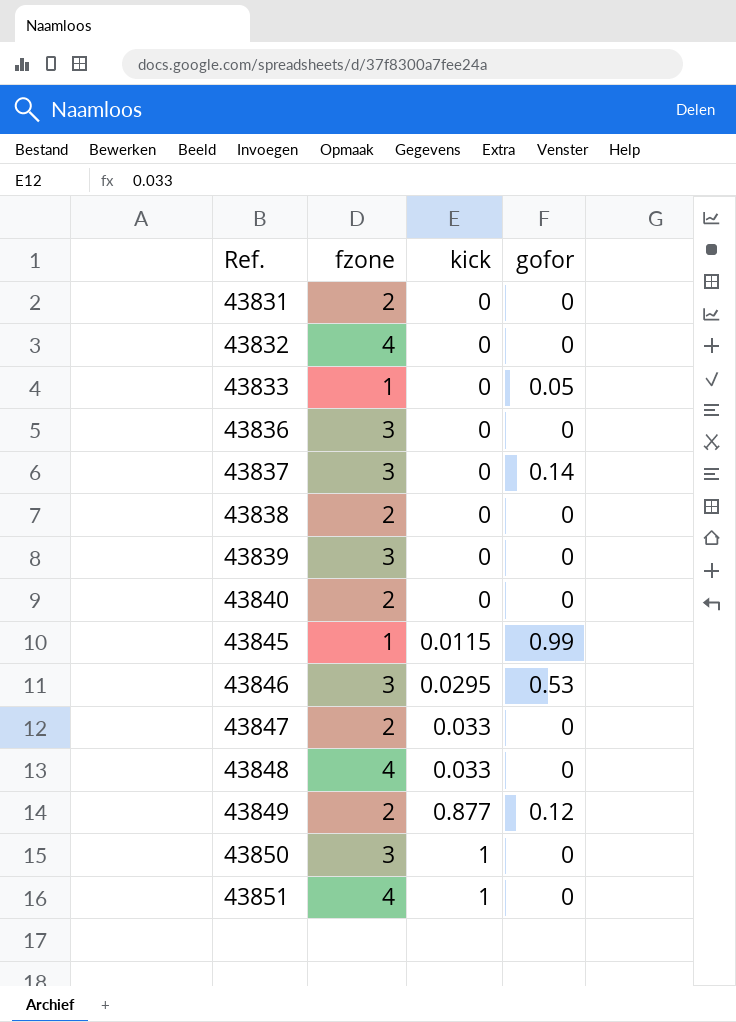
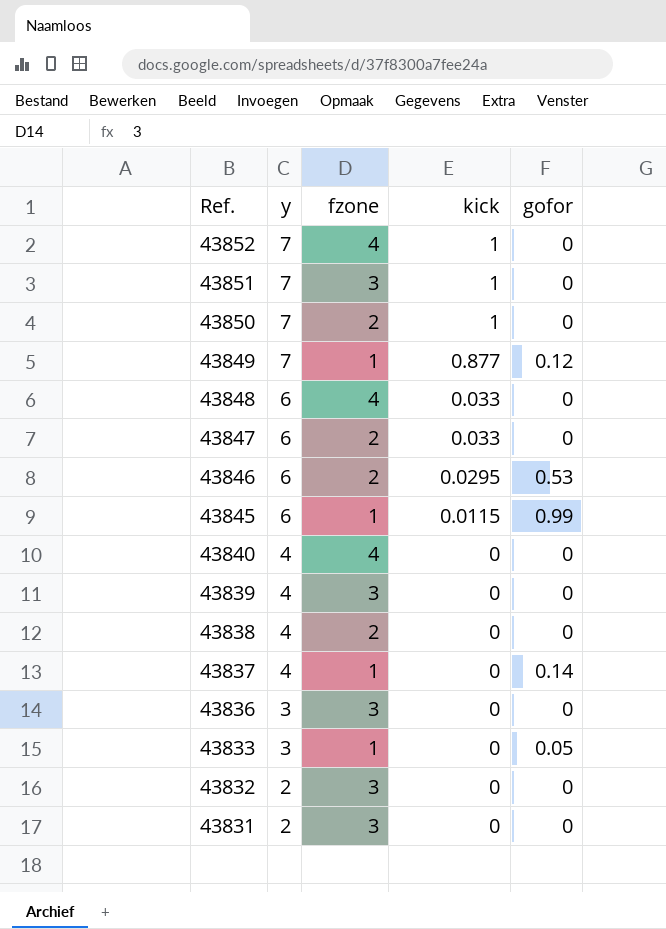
row order: Ref. ascending -> Ref. descending
column y | position: none -> 2
row 43852: none -> 7 | 4 | 1 | 0
43851 | fzone: 4 -> 3
43850 | fzone: 3 -> 2
43849 | fzone: 2 -> 1
43846 | fzone: 3 -> 2
43840 | fzone: 2 -> 4
43837 | fzone: 3 -> 1
43832 | fzone: 4 -> 3
43831 | fzone: 2 -> 3

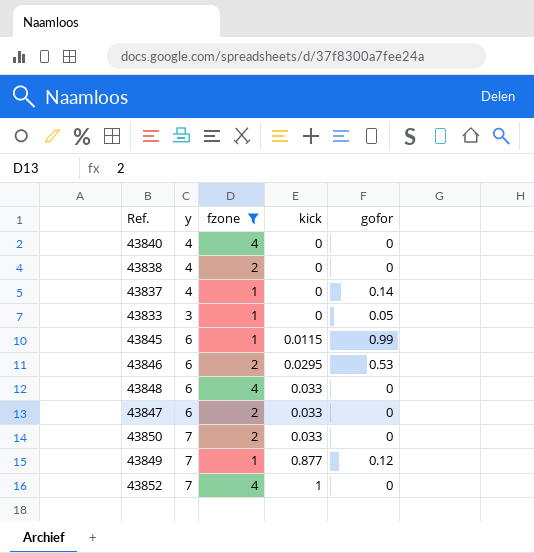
filter: none -> fzone != 3
row order: Ref. descending -> kick ascending
43850 | kick: 1 -> 0.033

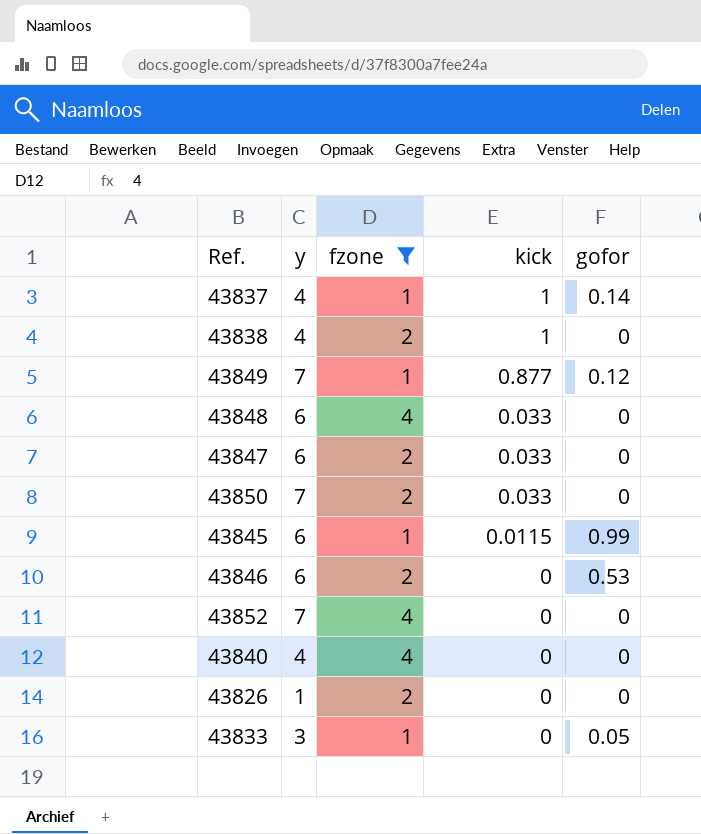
row order: kick ascending -> kick descending
43837 | kick: 0 -> 1
43838 | kick: 0 -> 1
43846 | kick: 0.0295 -> 0
43852 | kick: 1 -> 0
row 43826: none -> 1 | 2 | 0 | 0

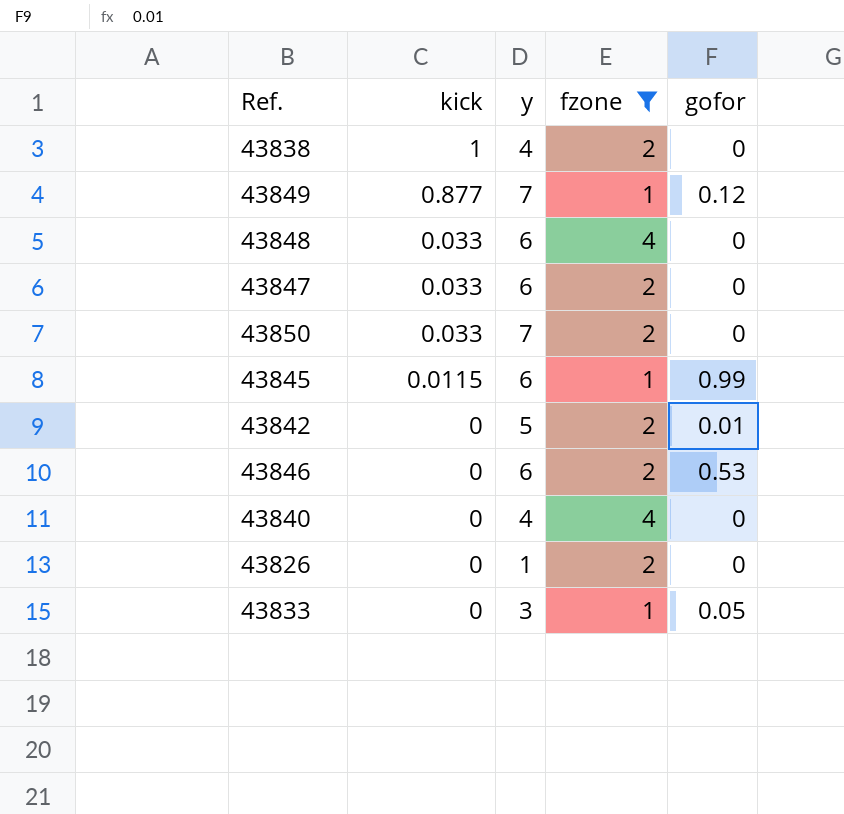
column kick | position: 4 -> 2
row 43837: 4 | 1 | 1 | 0.14 -> none
row 43852: 7 | 4 | 0 | 0 -> none
row 43842: none -> 0 | 5 | 2 | 0.01

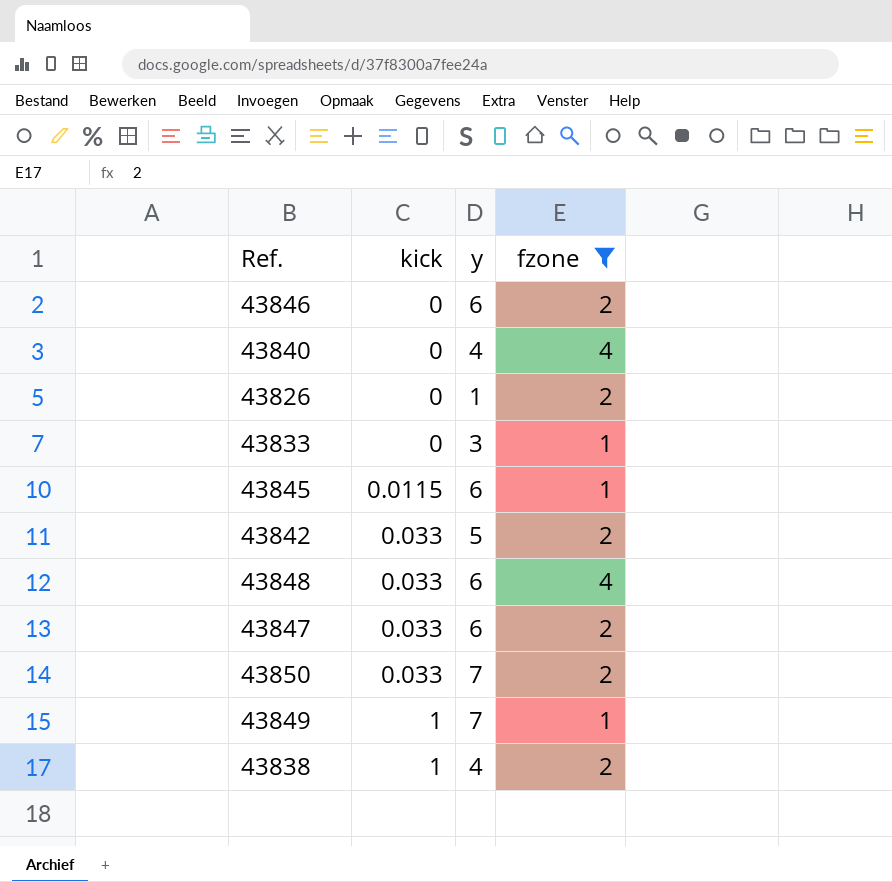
row order: kick descending -> kick ascending
column gofor | position: 5 -> none
43842 | kick: 0 -> 0.033
43849 | kick: 0.877 -> 1

